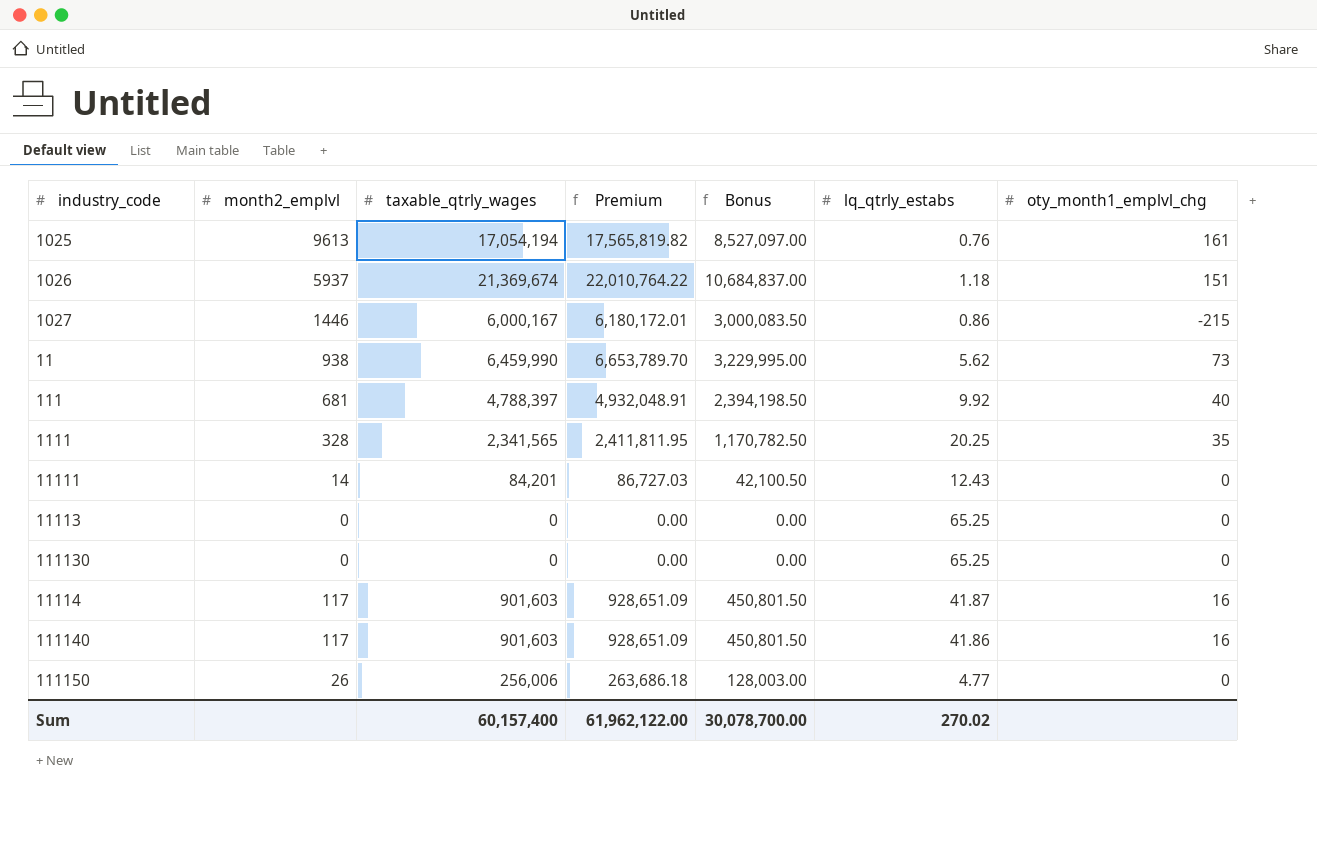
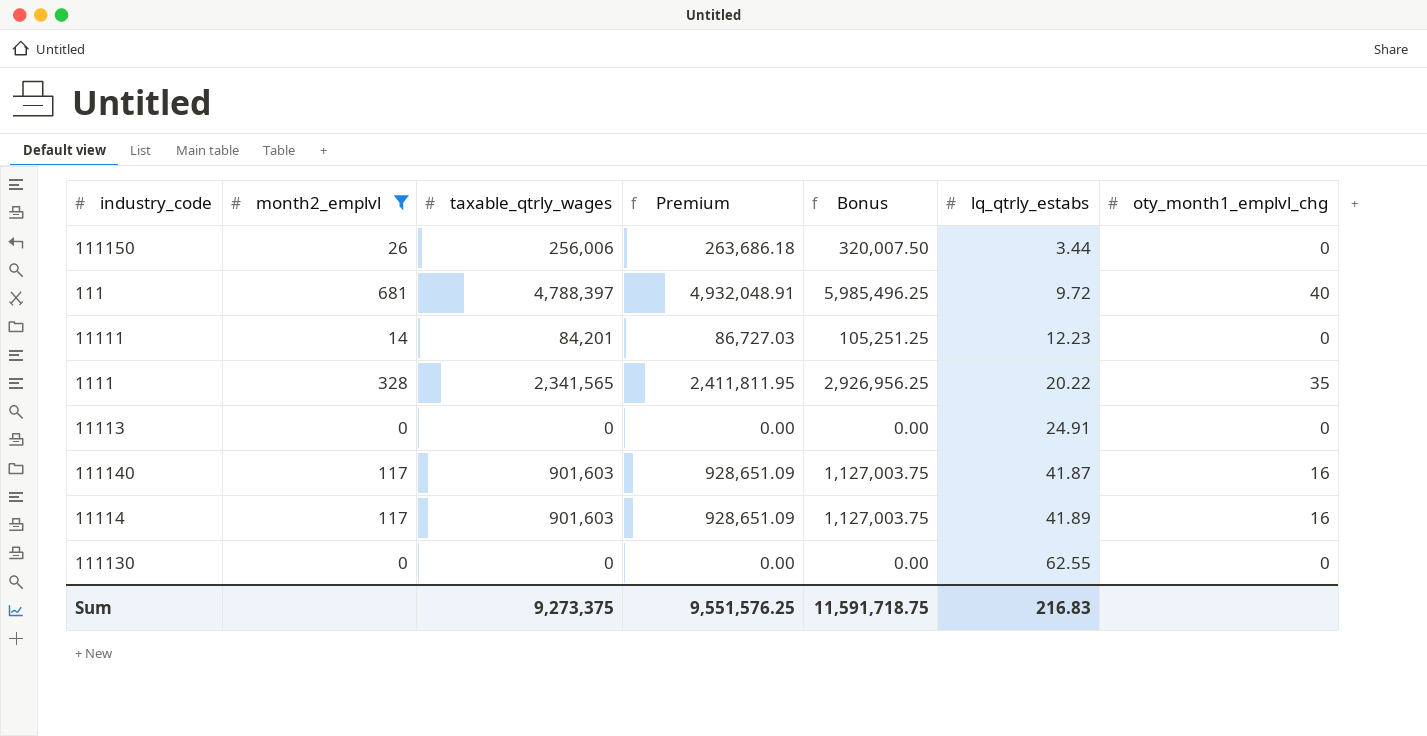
filter: none -> month2_emplvl <= 681
row order: none -> lq_qtrly_estabs ascending
column Bonus | formula: [taxable_qtrly_wages] * 0.5 -> [taxable_qtrly_wages] * 1.25
111150 | lq_qtrly_estabs: 4.77 -> 3.44
111 | lq_qtrly_estabs: 9.92 -> 9.72
11111 | lq_qtrly_estabs: 12.43 -> 12.23
1111 | lq_qtrly_estabs: 20.25 -> 20.22
11113 | lq_qtrly_estabs: 65.25 -> 24.91
111140 | lq_qtrly_estabs: 41.86 -> 41.87
11114 | lq_qtrly_estabs: 41.87 -> 41.89
111130 | lq_qtrly_estabs: 65.25 -> 62.55
Sum | taxable_qtrly_wages: 60,157,400 -> 9,273,375
Sum | Premium: 61,962,122.00 -> 9,551,576.25
Sum | Bonus: 30,078,700.00 -> 11,591,718.75
Sum | lq_qtrly_estabs: 270.02 -> 216.83

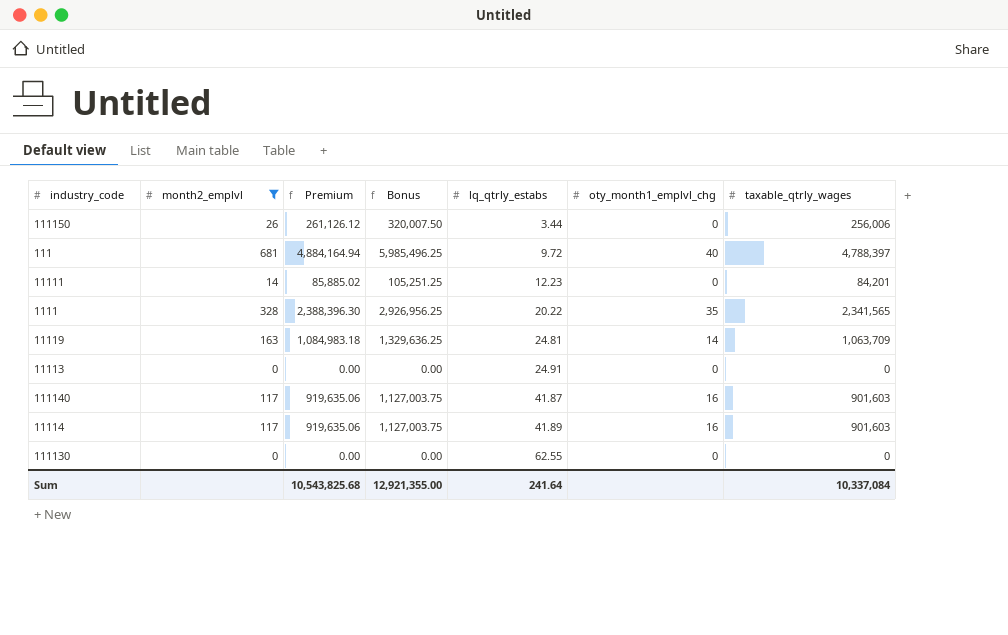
column Premium | formula: [taxable_qtrly_wages] * 1.03 -> [taxable_qtrly_wages] * 1.02
column taxable_qtrly_wages | position: 3 -> 7
row 11119: none -> 163 | 1,084,983.18 | 1,329,636.25 | 24.81 | 14 | 1,063,709
Sum | Premium: 9,551,576.25 -> 10,543,825.68
Sum | Bonus: 11,591,718.75 -> 12,921,355.00
Sum | lq_qtrly_estabs: 216.83 -> 241.64
Sum | taxable_qtrly_wages: 9,273,375 -> 10,337,084

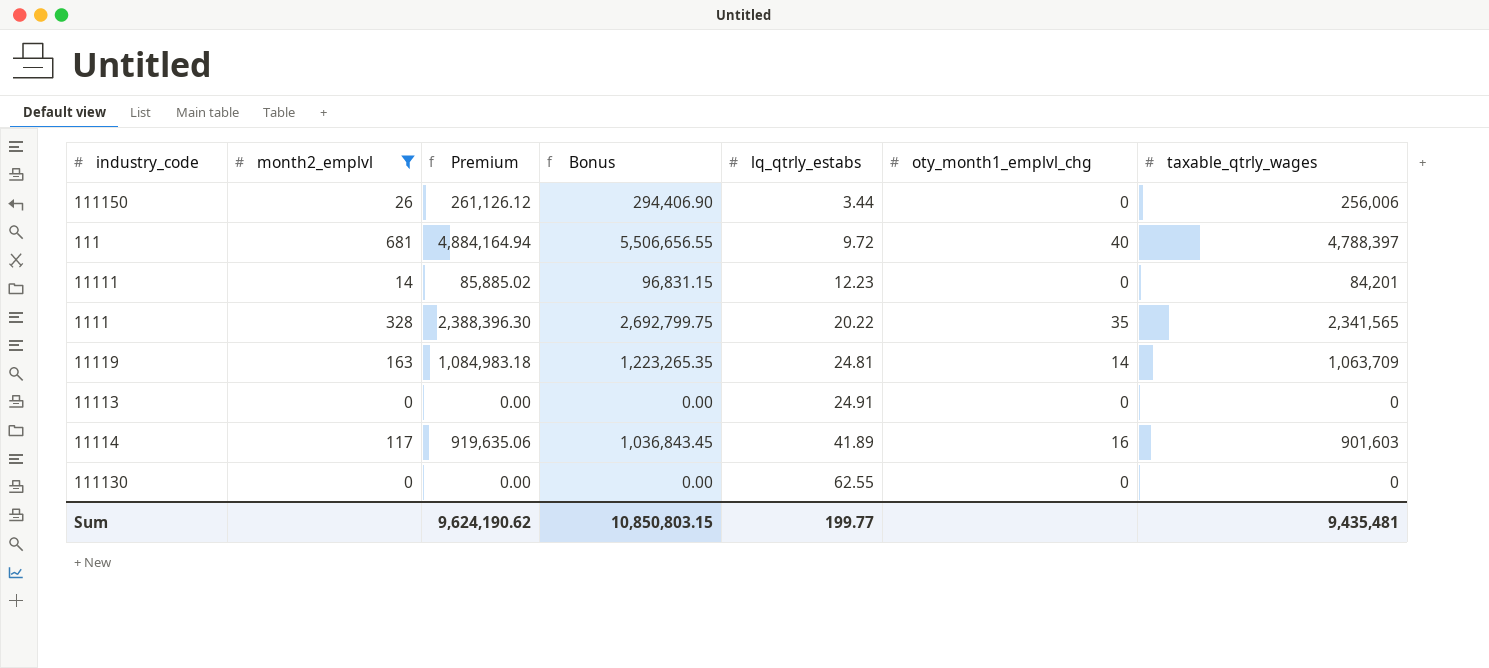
column Bonus | formula: [taxable_qtrly_wages] * 1.25 -> [taxable_qtrly_wages] * 1.15
row 111140: 117 | 919,635.06 | 1,127,003.75 | 41.87 | 16 | 901,603 -> none
Sum | Premium: 10,543,825.68 -> 9,624,190.62
Sum | Bonus: 12,921,355.00 -> 10,850,803.15
Sum | lq_qtrly_estabs: 241.64 -> 199.77
Sum | taxable_qtrly_wages: 10,337,084 -> 9,435,481

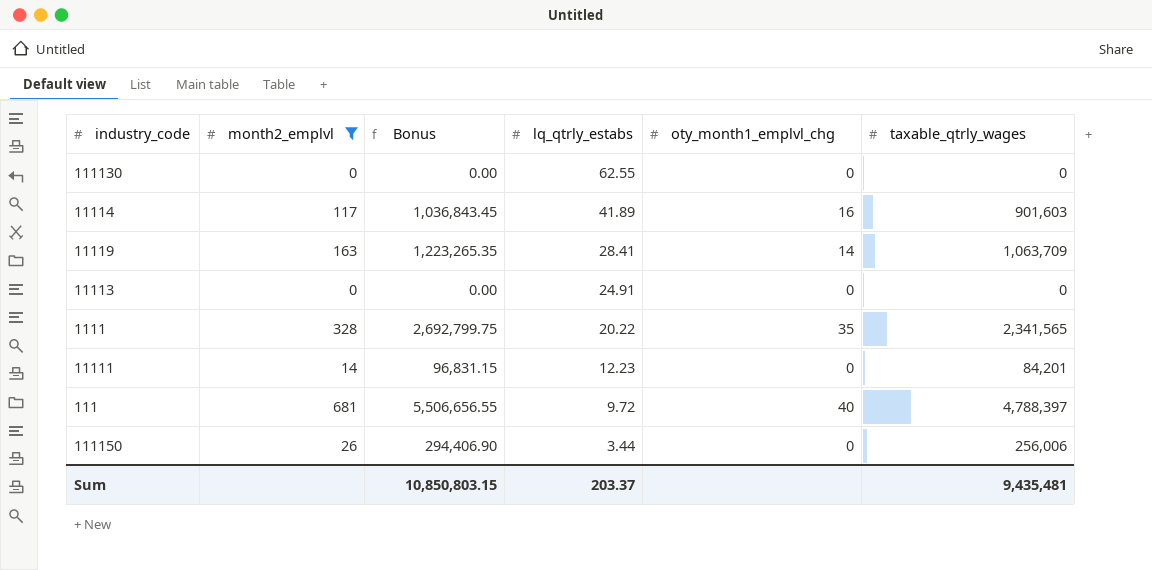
row order: lq_qtrly_estabs ascending -> lq_qtrly_estabs descending
column Premium | formula: [taxable_qtrly_wages] * 1.02 -> none
11119 | lq_qtrly_estabs: 24.81 -> 28.41
Sum | lq_qtrly_estabs: 199.77 -> 203.37

